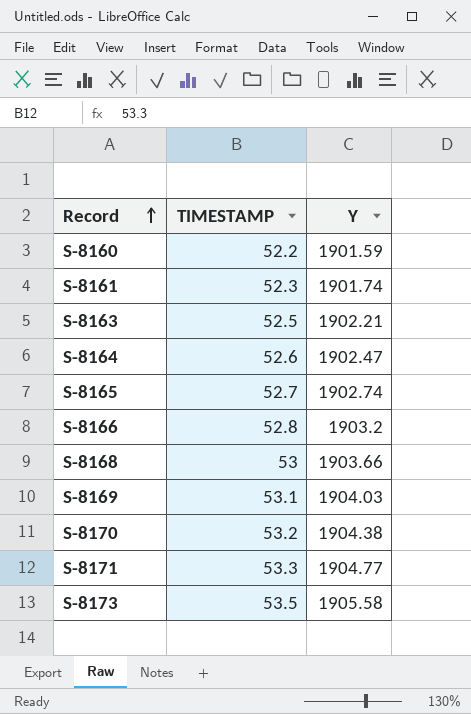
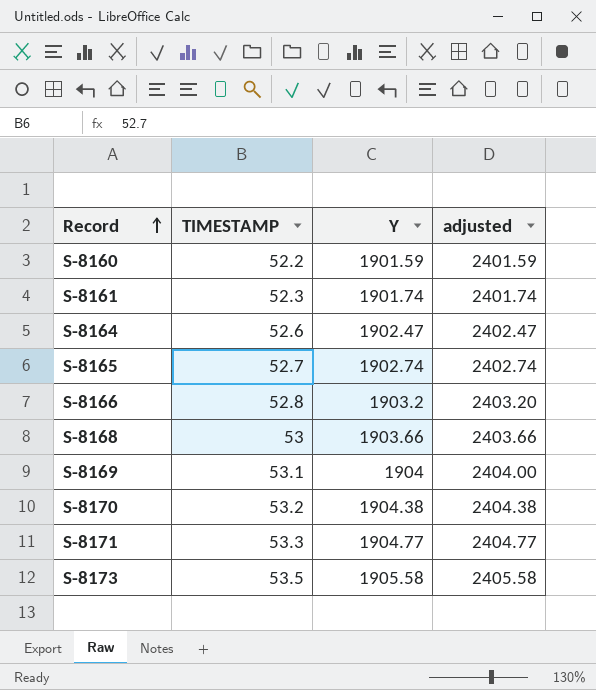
column adjusted | formula: none -> [Y] + 500
row S-8163: 52.5 | 1902.21 -> none
S-8169 | Y: 1904.03 -> 1904

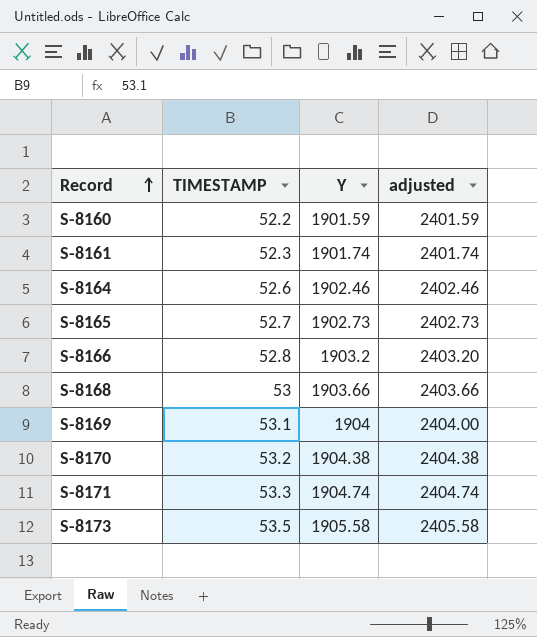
S-8164 | Y: 1902.47 -> 1902.46
S-8164 | adjusted: 2402.47 -> 2402.46
S-8165 | Y: 1902.74 -> 1902.73
S-8165 | adjusted: 2402.74 -> 2402.73
S-8171 | Y: 1904.77 -> 1904.74
S-8171 | adjusted: 2404.77 -> 2404.74

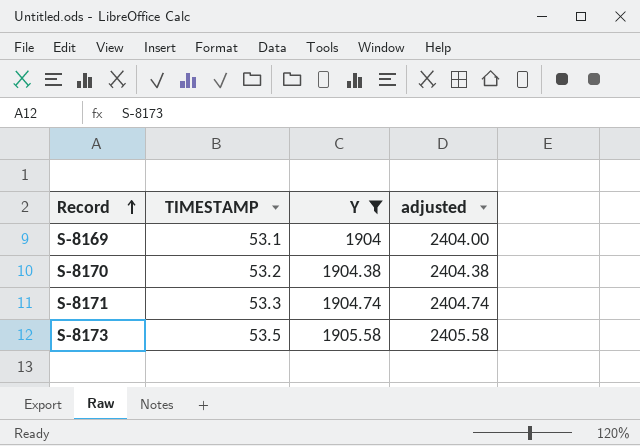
filter: none -> Y >= 1904

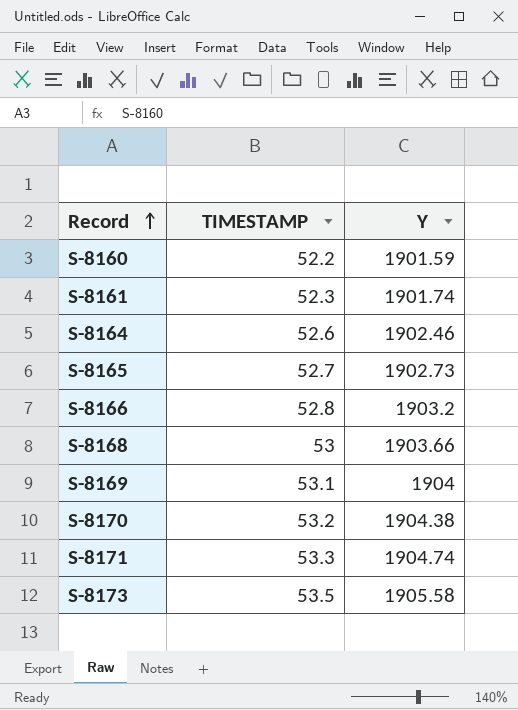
filter: Y >= 1904 -> none
column adjusted | formula: [Y] + 500 -> none

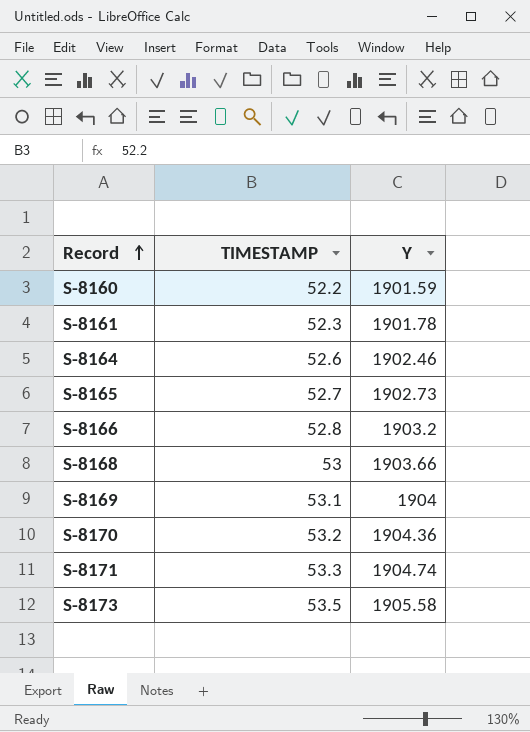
S-8161 | Y: 1901.74 -> 1901.78
S-8170 | Y: 1904.38 -> 1904.36

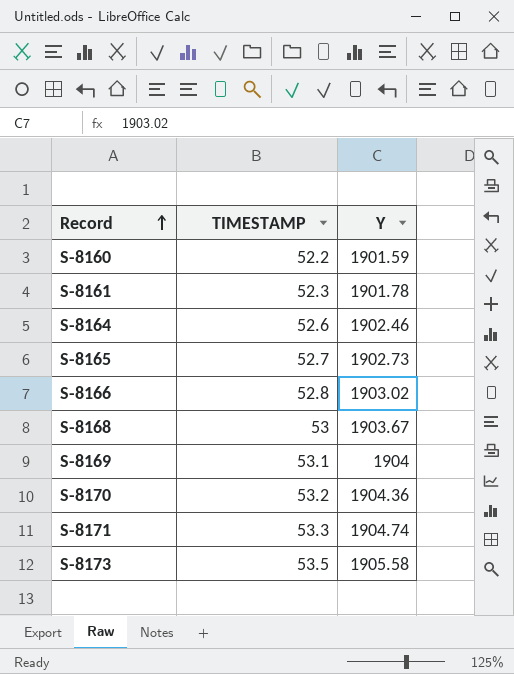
S-8166 | Y: 1903.2 -> 1903.02
S-8168 | Y: 1903.66 -> 1903.67

